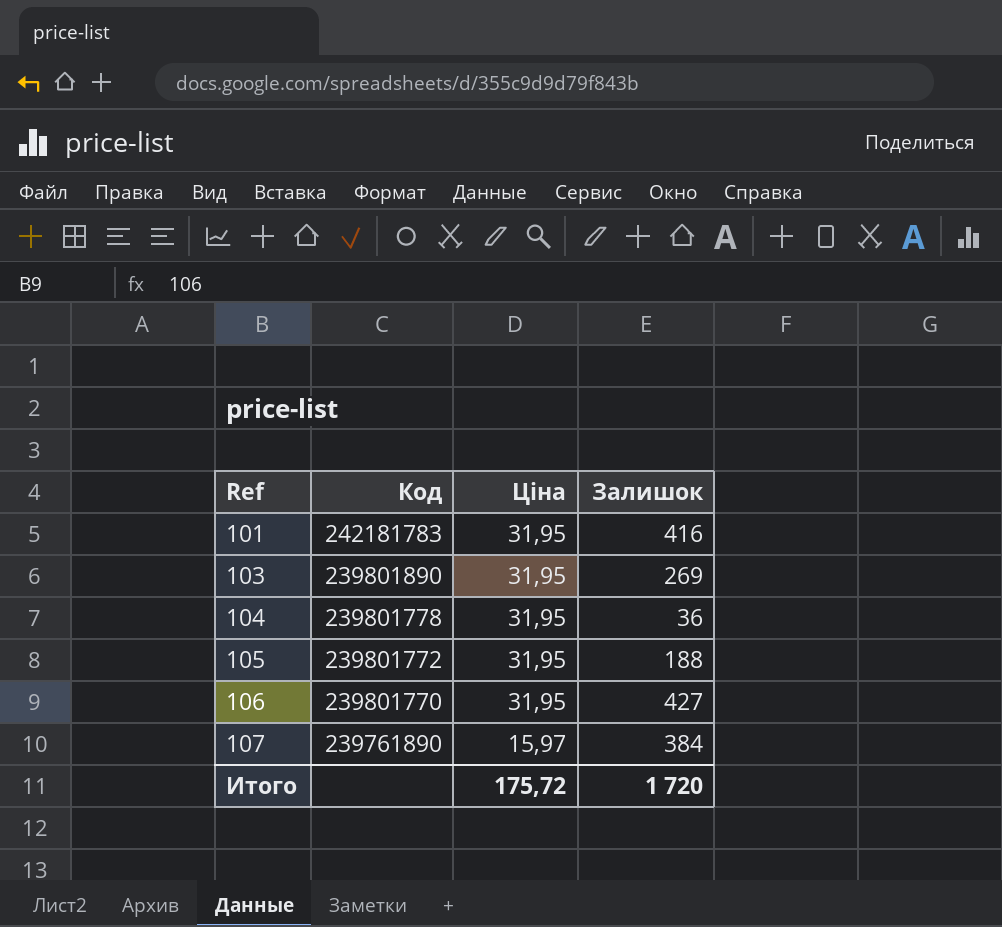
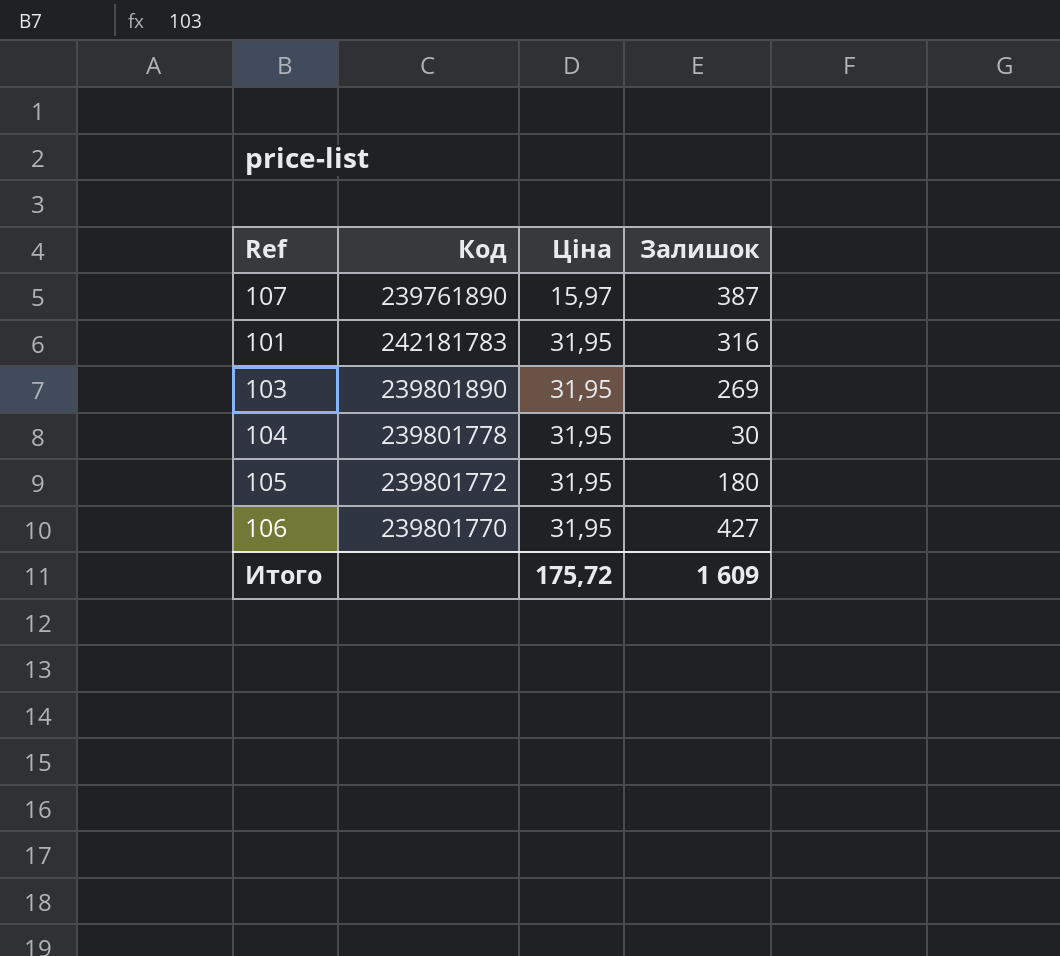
row order: Ref ascending -> Ціна ascending
107 | Залишок: 384 -> 387
101 | Залишок: 416 -> 316
104 | Залишок: 36 -> 30
105 | Залишок: 188 -> 180
Итого | Залишок: 1 720 -> 1 609

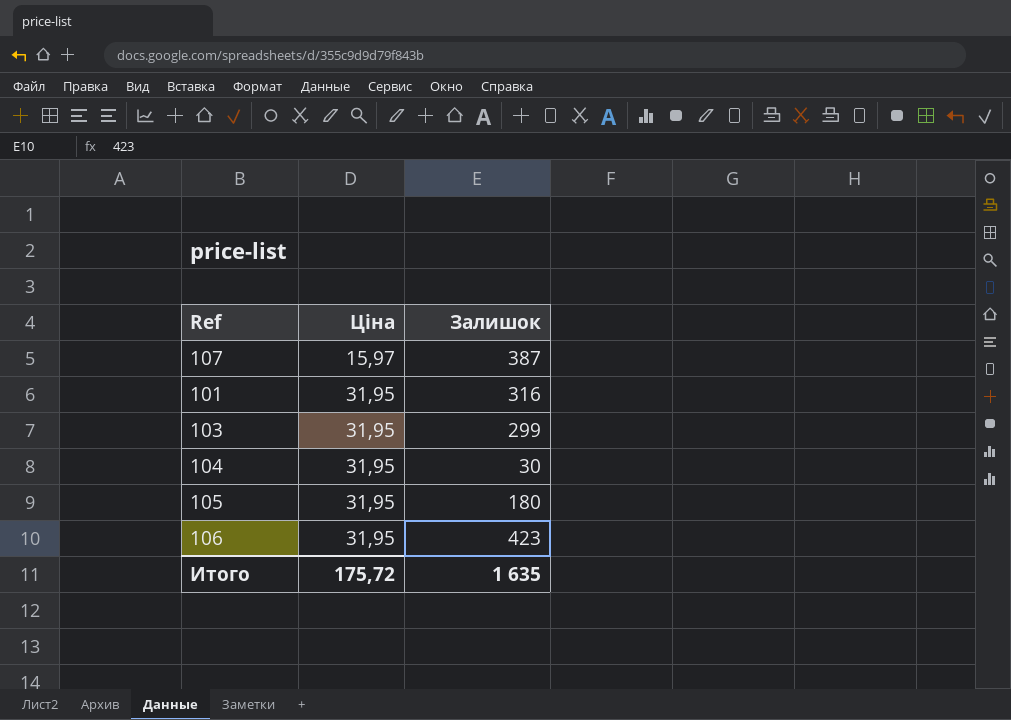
column Код | position: 2 -> none
103 | Залишок: 269 -> 299
106 | Залишок: 427 -> 423
Итого | Залишок: 1 609 -> 1 635

